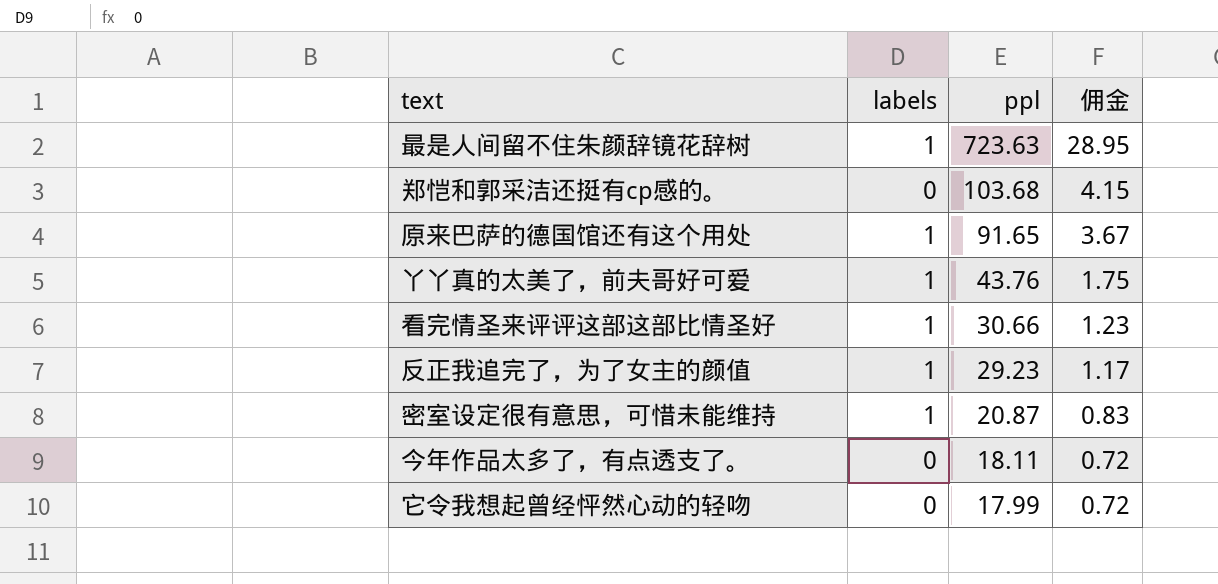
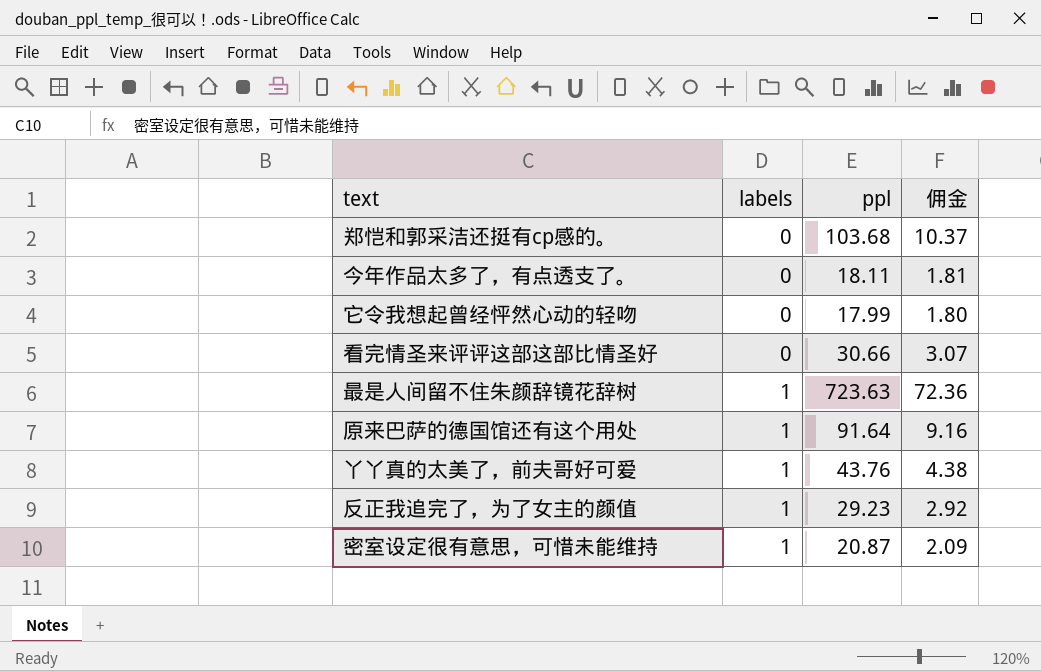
row order: ppl descending -> labels ascending
column 佣金 | formula: [ppl] * 0.04 -> [ppl] * 0.1
看完情圣来评评这部这部比情圣好 | labels: 1 -> 0
原来巴萨的德国馆还有这个用处 | ppl: 91.65 -> 91.64

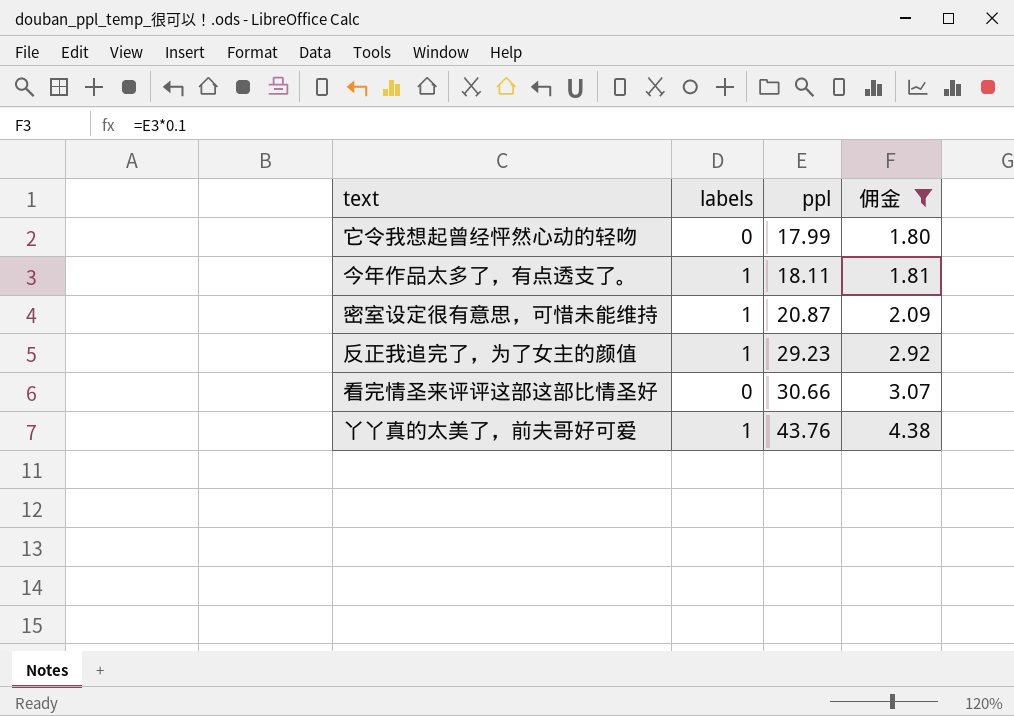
filter: none -> 佣金 <= 4.38
row order: labels ascending -> ppl ascending
今年作品太多了，有点透支了。 | labels: 0 -> 1

